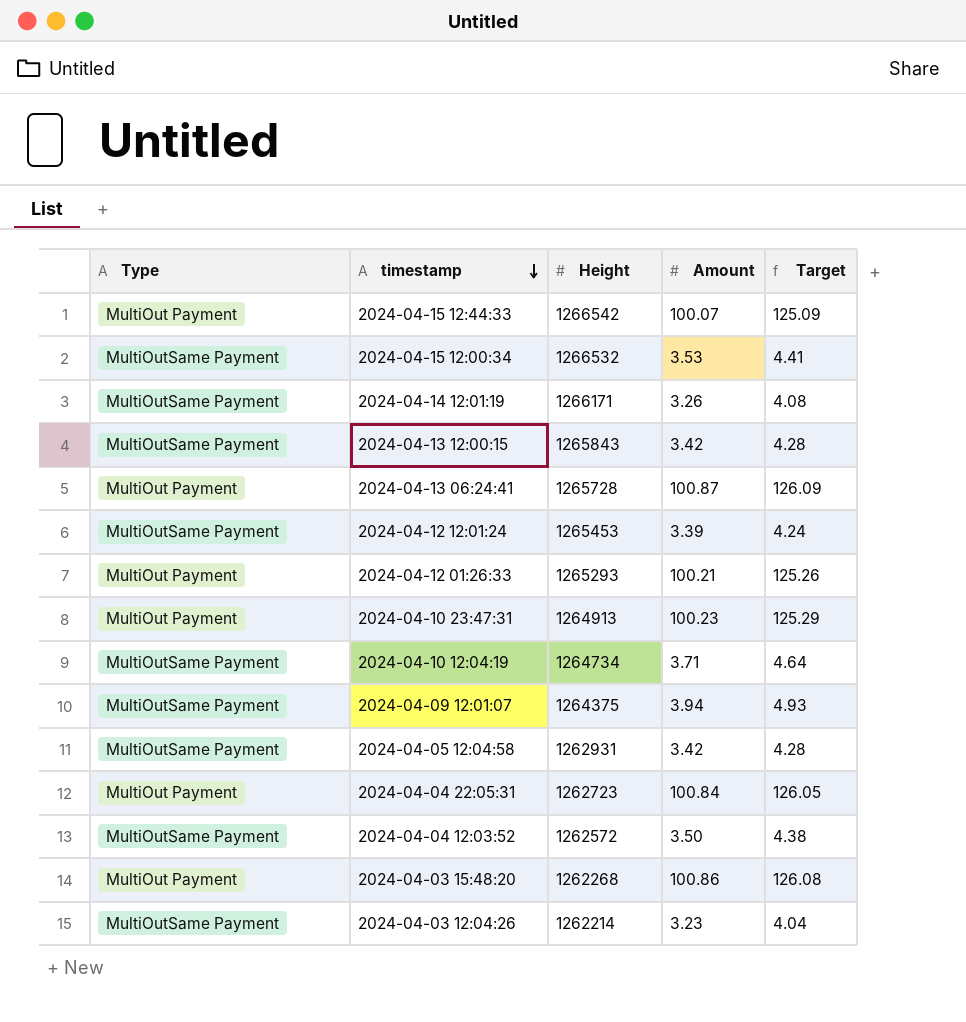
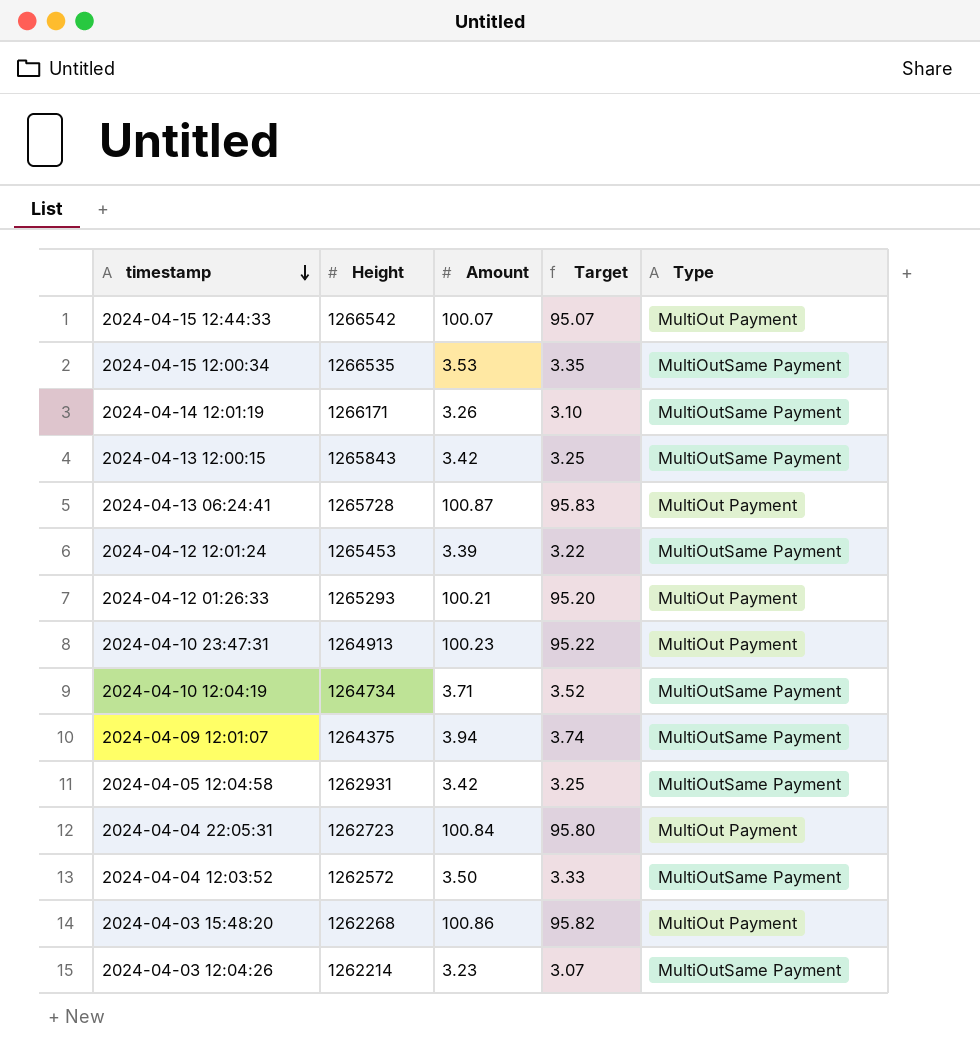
column Target | formula: [Amount] * 1.25 -> [Amount] * 0.95
column Type | position: 1 -> 5
2024-04-15 12:00:34 | Height: 1266532 -> 1266535

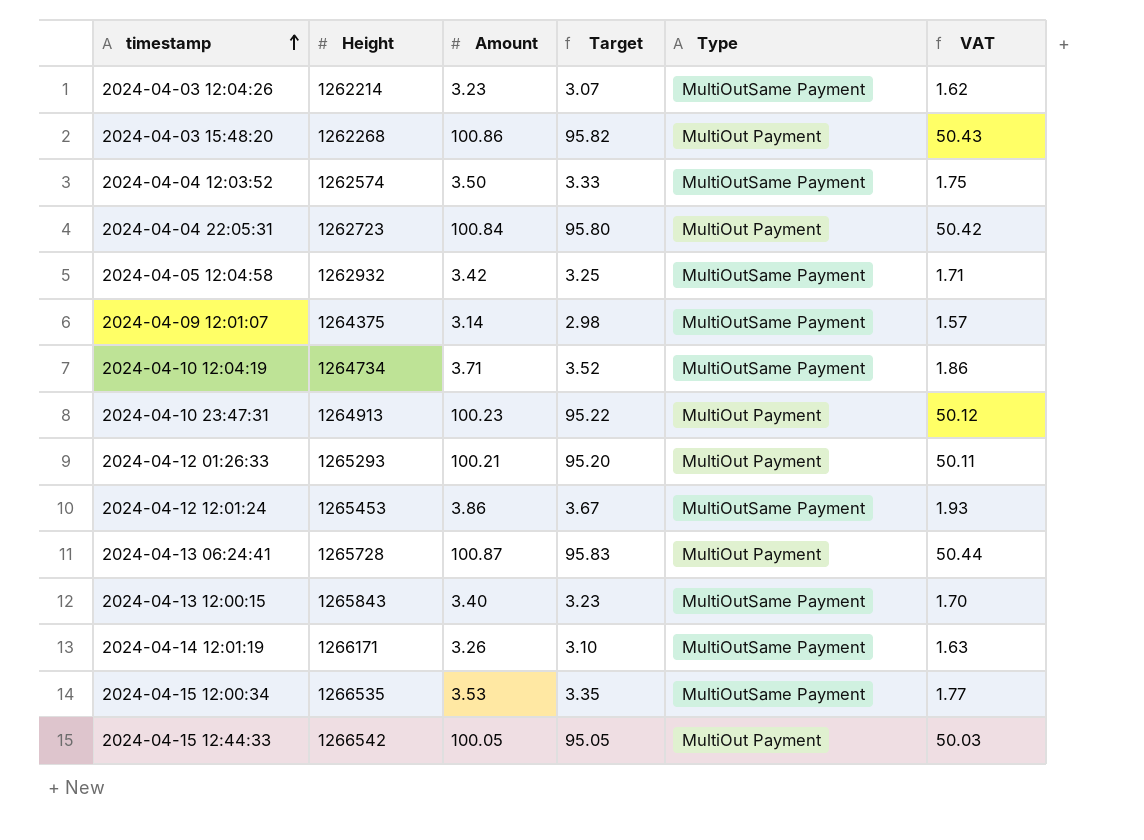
row order: timestamp descending -> timestamp ascending
column VAT | formula: none -> [Amount] * 0.5
2024-04-04 12:03:52 | Height: 1262572 -> 1262574
2024-04-05 12:04:58 | Height: 1262931 -> 1262932
2024-04-09 12:01:07 | Amount: 3.94 -> 3.14
2024-04-09 12:01:07 | Target: 3.74 -> 2.98
2024-04-12 12:01:24 | Amount: 3.39 -> 3.86
2024-04-12 12:01:24 | Target: 3.22 -> 3.67
2024-04-13 12:00:15 | Amount: 3.42 -> 3.40
2024-04-13 12:00:15 | Target: 3.25 -> 3.23
2024-04-15 12:44:33 | Amount: 100.07 -> 100.05
2024-04-15 12:44:33 | Target: 95.07 -> 95.05

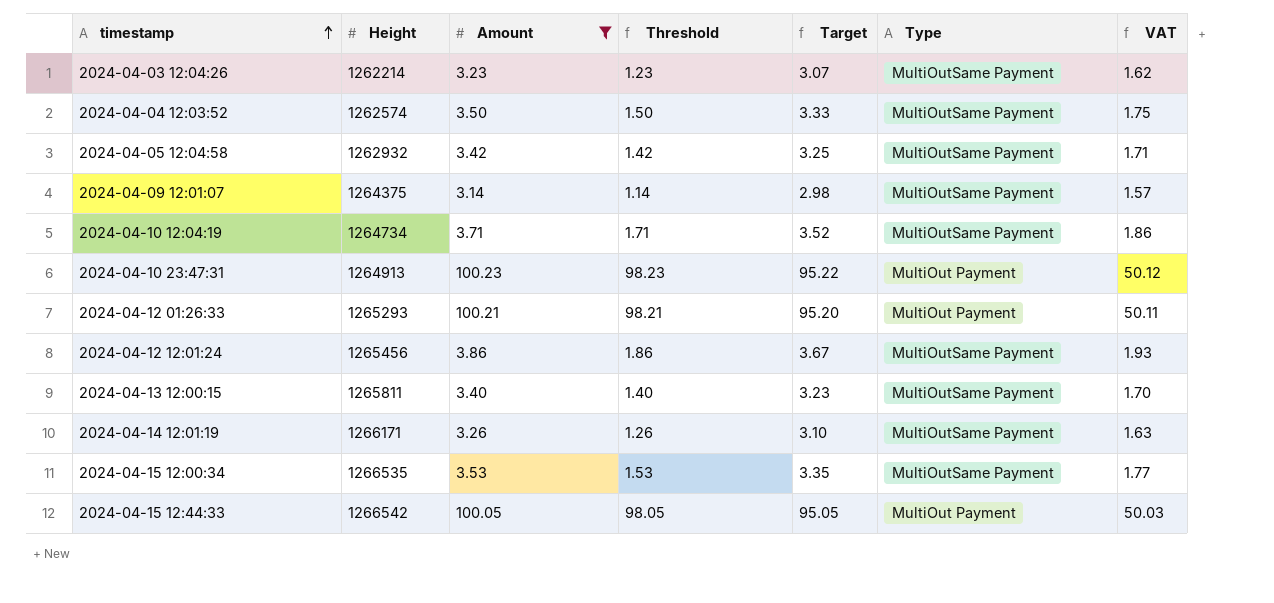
filter: none -> Amount <= 100.23
column Threshold | formula: none -> [Amount] - 2
2024-04-12 12:01:24 | Height: 1265453 -> 1265456
2024-04-13 12:00:15 | Height: 1265843 -> 1265811

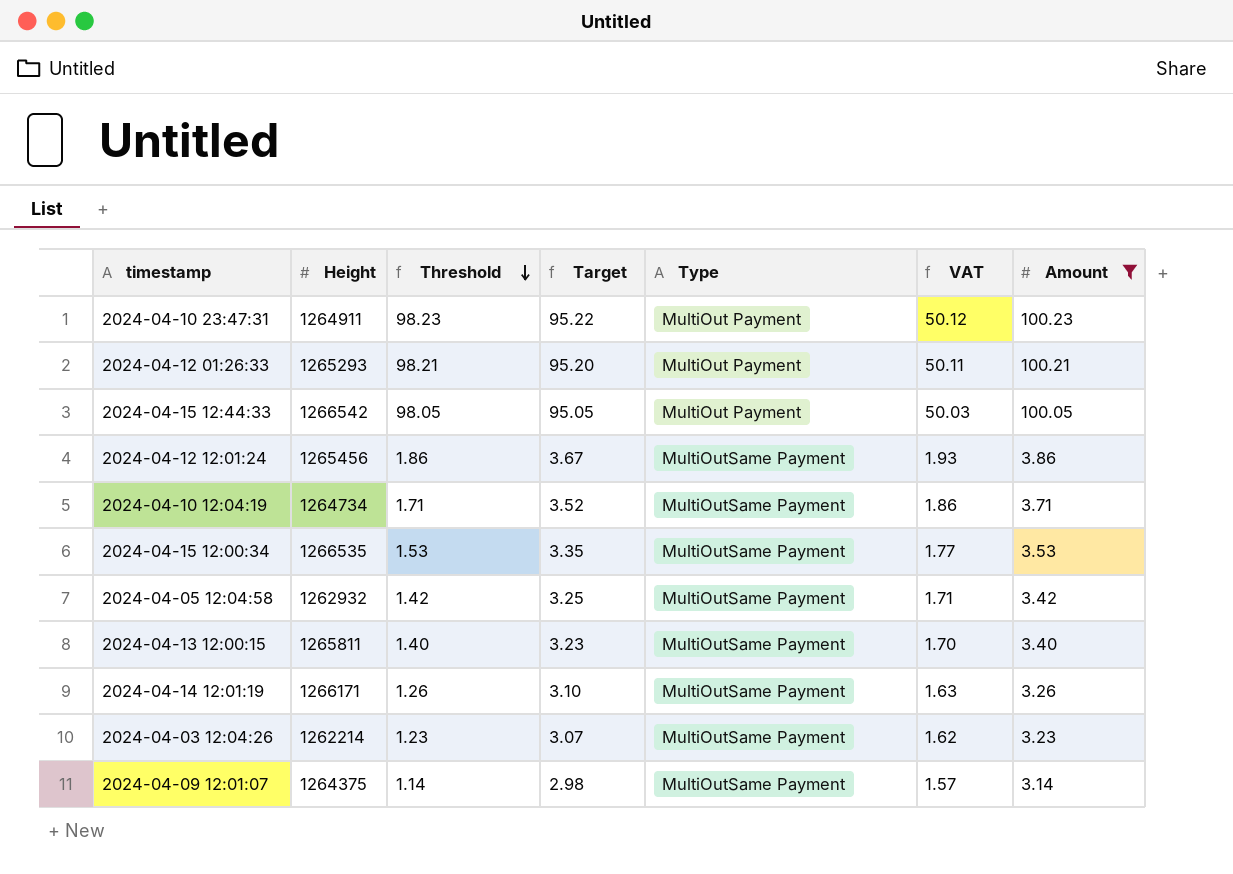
row order: timestamp ascending -> Threshold descending
column Amount | position: 3 -> 7
row 2024-04-04 12:03:52: 1262574 | 3.50 | 1.50 | 3.33 | MultiOutSame Payment | 1.75 -> none
2024-04-10 23:47:31 | Height: 1264913 -> 1264911

